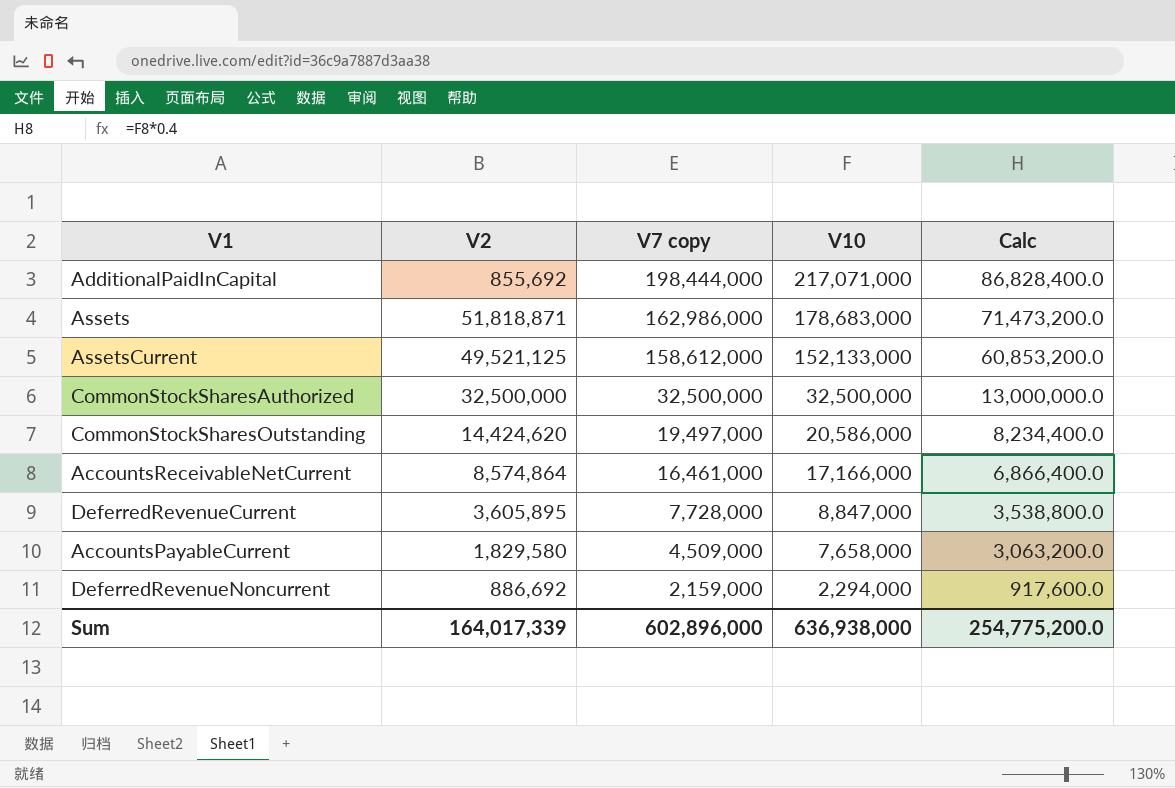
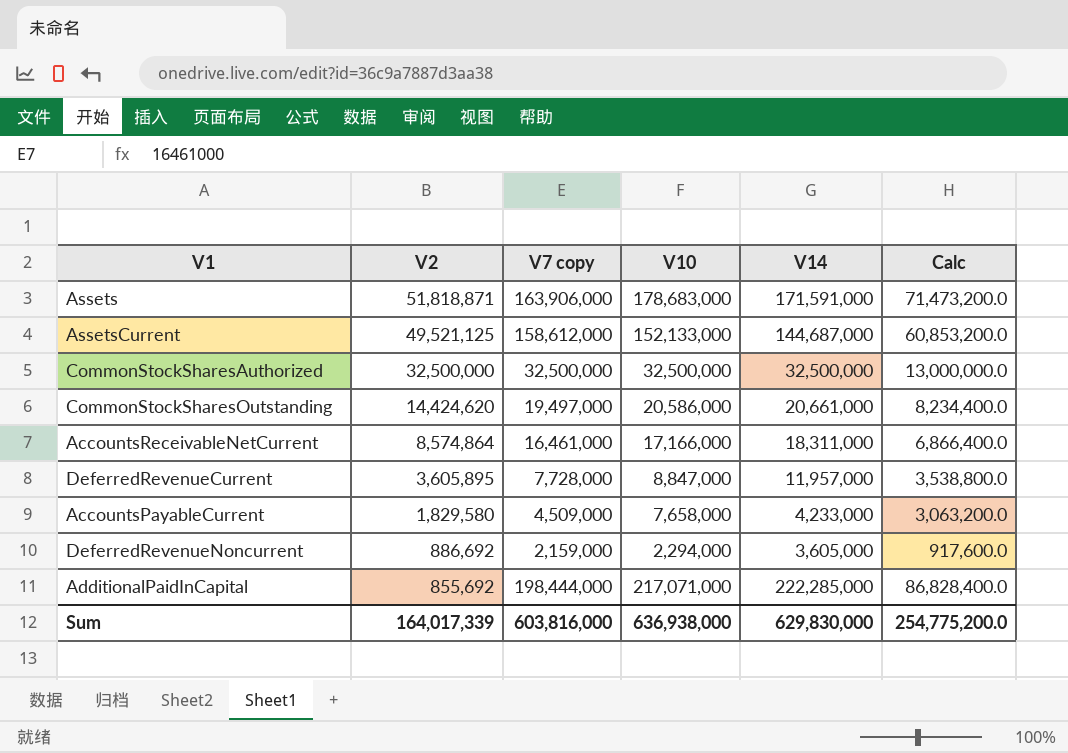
row order: V7 copy descending -> V2 descending
column V14 | position: none -> 5
Assets | V7 copy: 162,986,000 -> 163,906,000
Sum | V7 copy: 602,896,000 -> 603,816,000

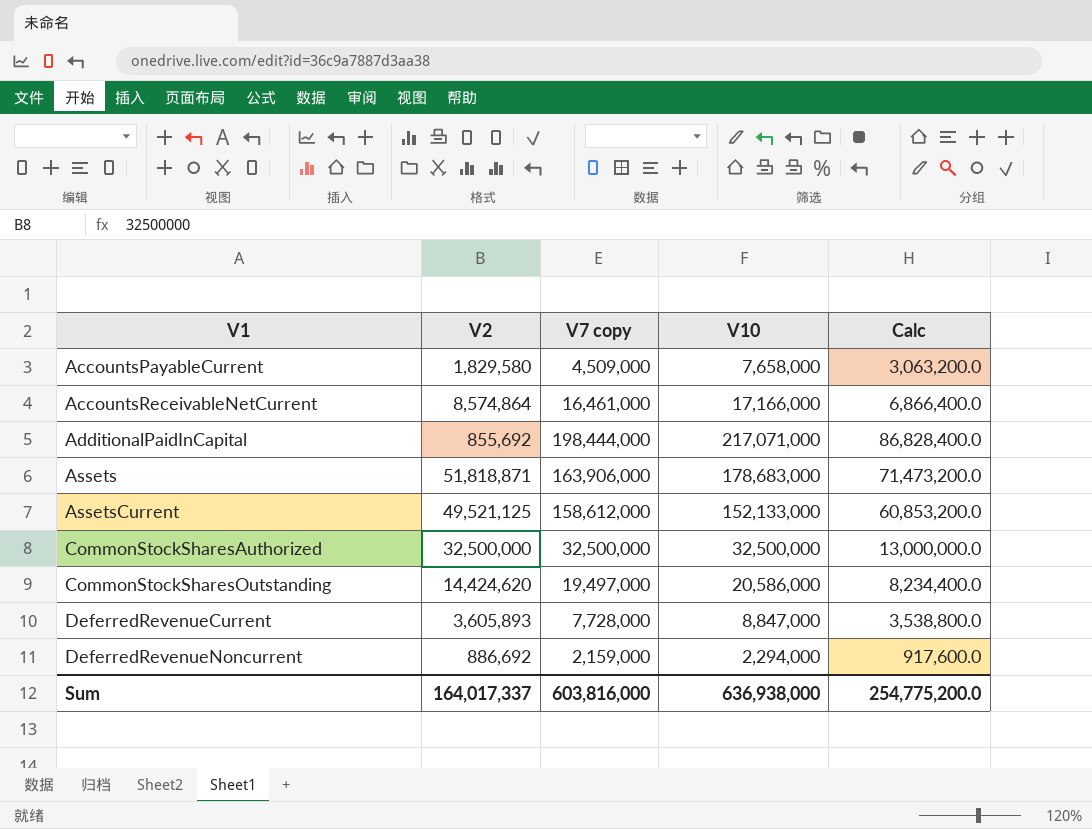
row order: V2 descending -> V1 ascending
column V14 | position: 5 -> none
DeferredRevenueCurrent | V2: 3,605,895 -> 3,605,893
Sum | V2: 164,017,339 -> 164,017,337

